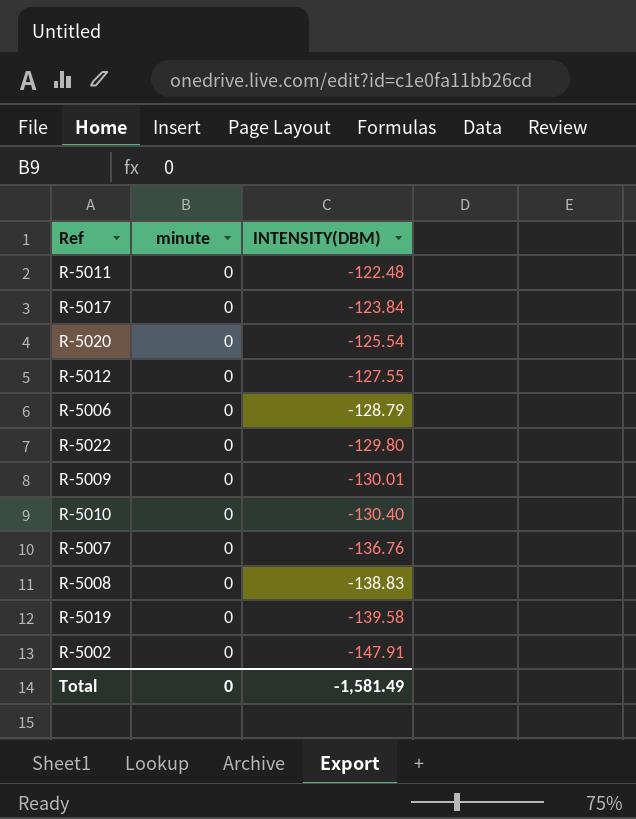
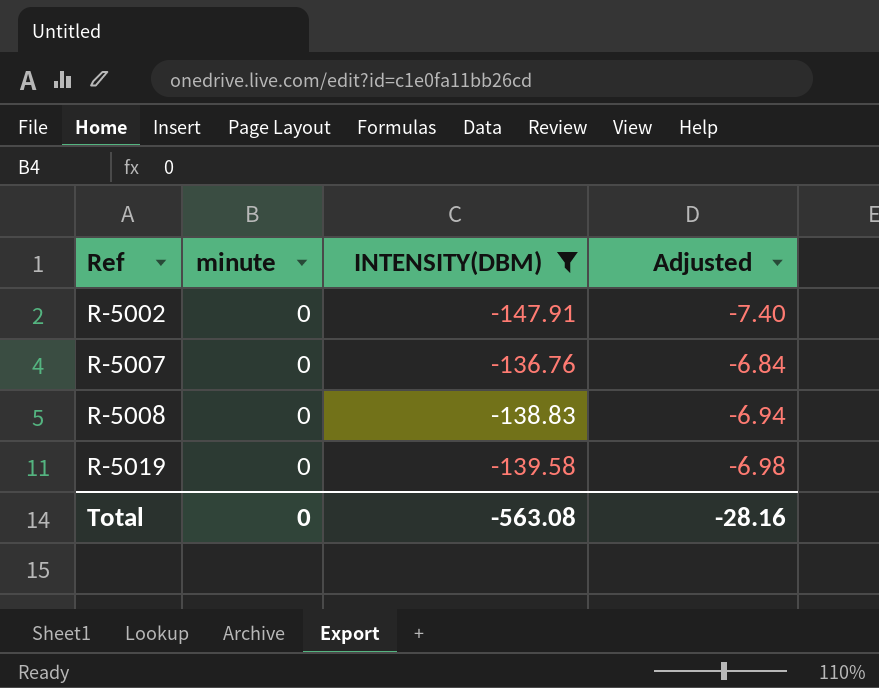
filter: none -> INTENSITY(DBM) <= -136.76
row order: INTENSITY(DBM) descending -> Ref ascending
column Adjusted | formula: none -> [INTENSITY(DBM)] * 0.05
Total | INTENSITY(DBM): -1,581.49 -> -563.08

